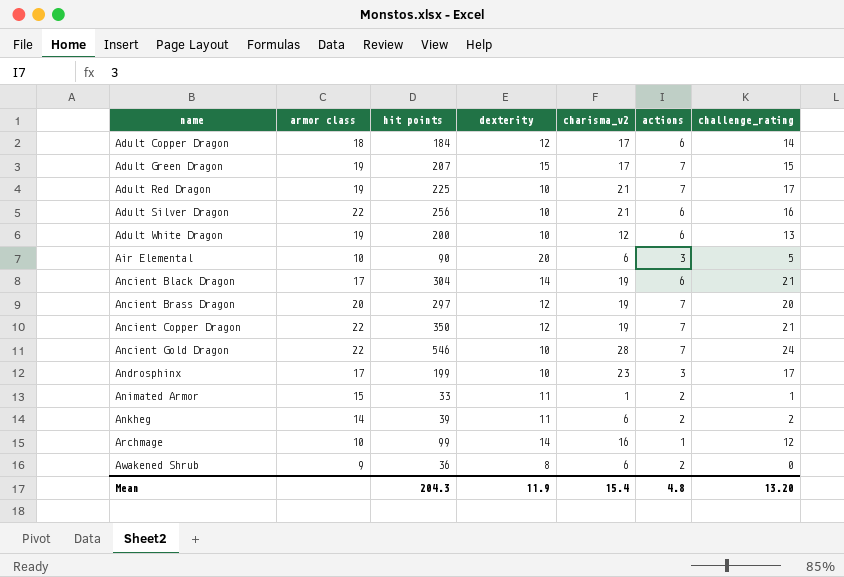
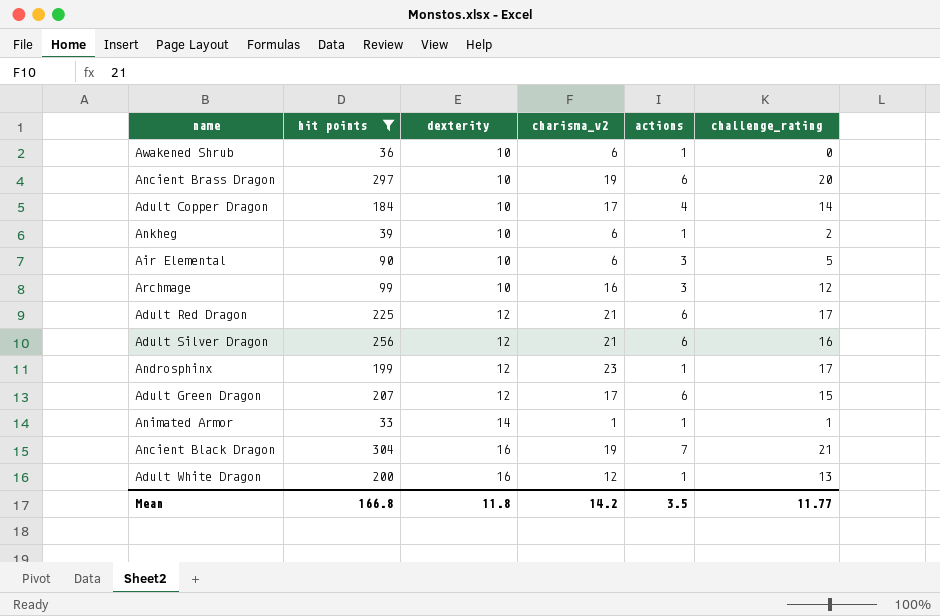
filter: none -> hit points <= 304
row order: name ascending -> dexterity ascending
column armor class | position: 2 -> none
Awakened Shrub | dexterity: 8 -> 10
Awakened Shrub | actions: 2 -> 1
Ancient Brass Dragon | dexterity: 12 -> 10
Ancient Brass Dragon | actions: 7 -> 6
Adult Copper Dragon | dexterity: 12 -> 10
Adult Copper Dragon | actions: 6 -> 4
Ankheg | dexterity: 11 -> 10
Ankheg | actions: 2 -> 1
Air Elemental | dexterity: 20 -> 10
Archmage | dexterity: 14 -> 10
Archmage | actions: 1 -> 3
Adult Red Dragon | dexterity: 10 -> 12
Adult Red Dragon | actions: 7 -> 6
Adult Silver Dragon | dexterity: 10 -> 12
Androsphinx | dexterity: 10 -> 12
Androsphinx | actions: 3 -> 1
Adult Green Dragon | dexterity: 15 -> 12
Adult Green Dragon | actions: 7 -> 6
Animated Armor | dexterity: 11 -> 14
Animated Armor | actions: 2 -> 1
Ancient Black Dragon | dexterity: 14 -> 16
Ancient Black Dragon | actions: 6 -> 7
Adult White Dragon | dexterity: 10 -> 16
Adult White Dragon | actions: 6 -> 1
Mean | hit points: 204.3 -> 166.8
Mean | dexterity: 11.9 -> 11.8
Mean | charisma_v2: 15.4 -> 14.2
Mean | actions: 4.8 -> 3.5
Mean | challenge_rating: 13.20 -> 11.77

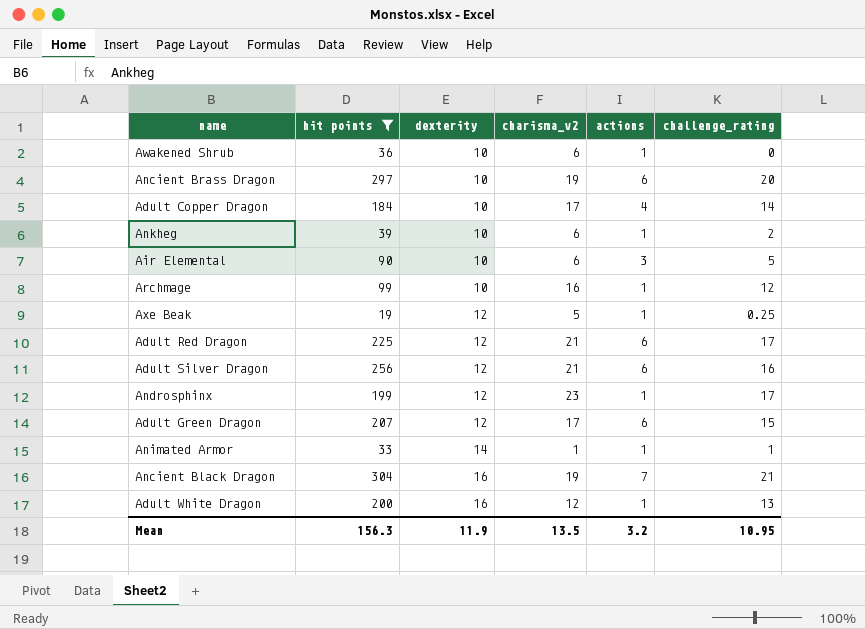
Archmage | actions: 3 -> 1
row Axe Beak: none -> 19 | 12 | 5 | 1 | 0.25
Mean | hit points: 166.8 -> 156.3
Mean | dexterity: 11.8 -> 11.9
Mean | charisma_v2: 14.2 -> 13.5
Mean | actions: 3.5 -> 3.2
Mean | challenge_rating: 11.77 -> 10.95

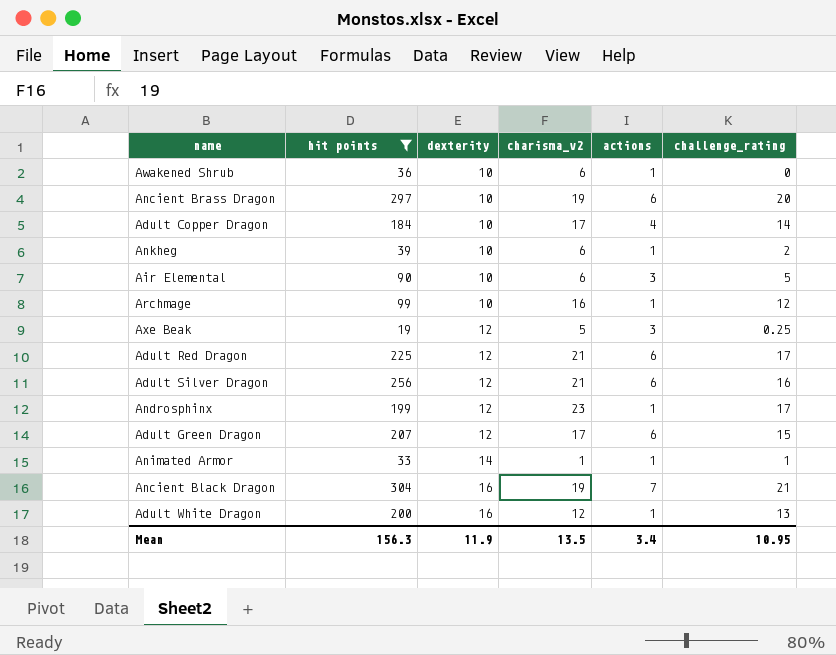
Axe Beak | actions: 1 -> 3
Mean | actions: 3.2 -> 3.4

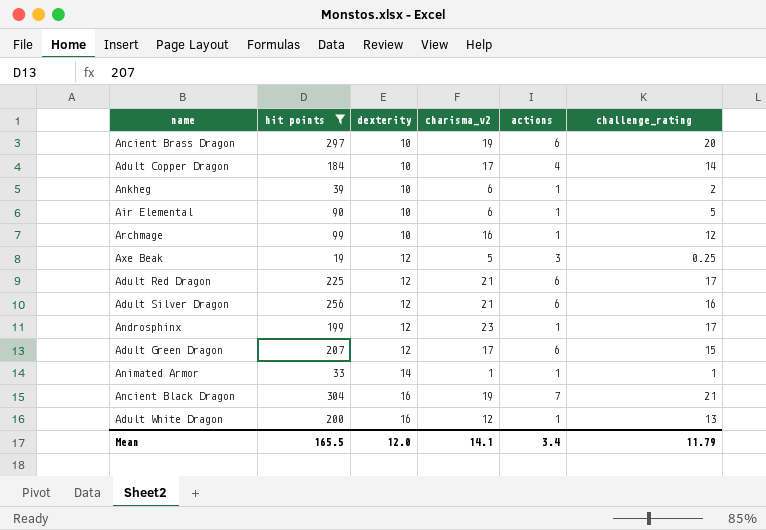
row Awakened Shrub: 36 | 10 | 6 | 1 | 0 -> none
Air Elemental | actions: 3 -> 1
Mean | hit points: 156.3 -> 165.5
Mean | dexterity: 11.9 -> 12.0
Mean | charisma_v2: 13.5 -> 14.1
Mean | challenge_rating: 10.95 -> 11.79

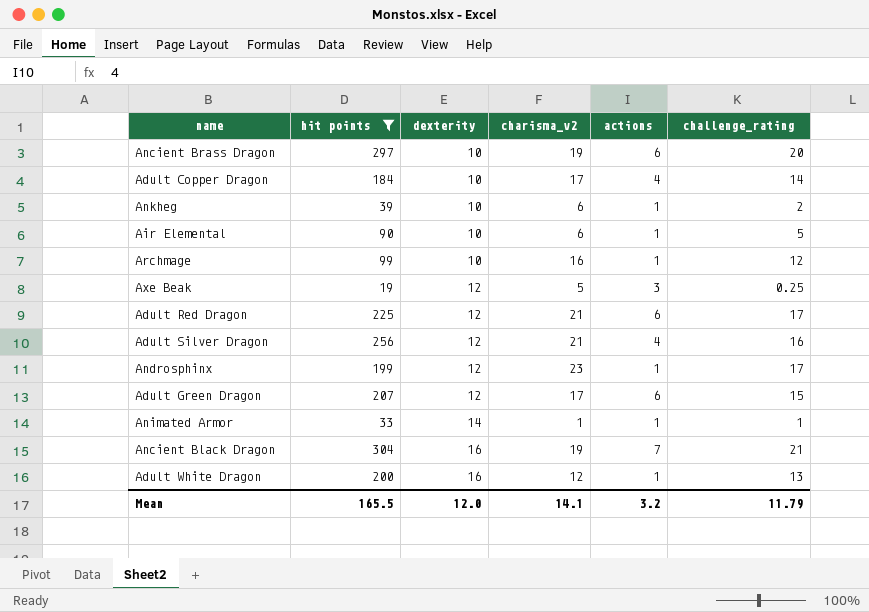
Adult Silver Dragon | actions: 6 -> 4
Mean | actions: 3.4 -> 3.2

